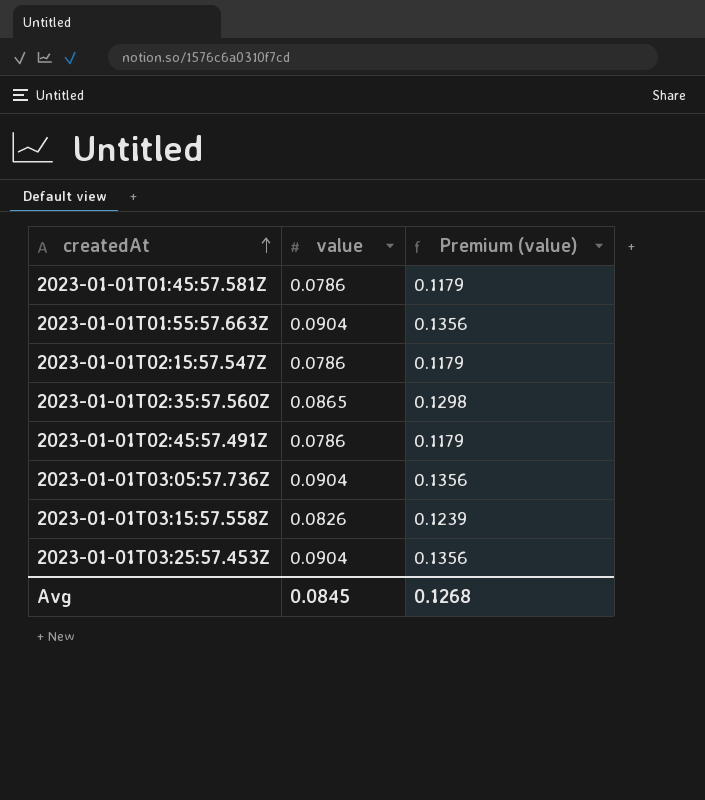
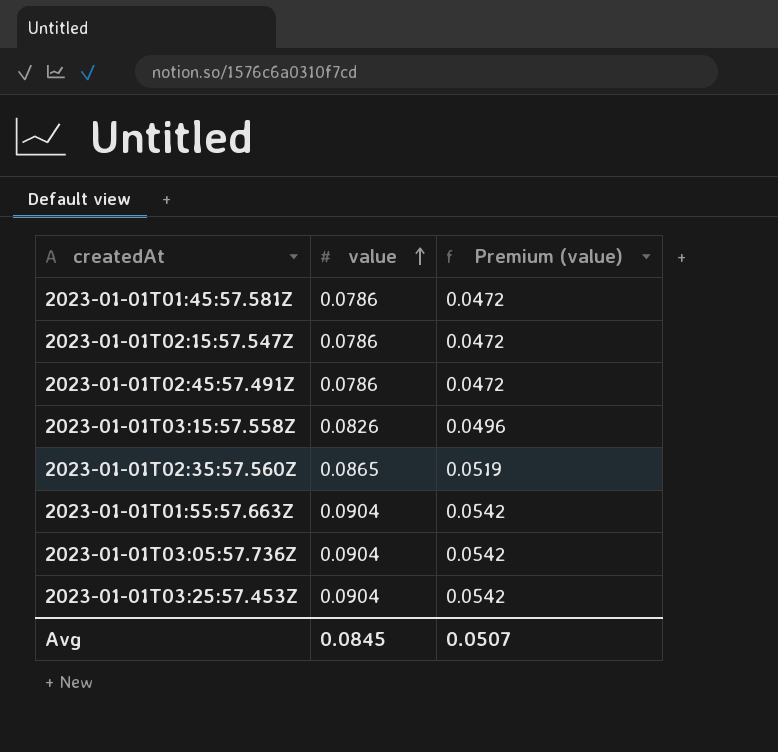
row order: createdAt ascending -> value ascending
column Premium (value) | formula: [value] * 1.5 -> [value] * 0.6
Avg | Premium (value): 0.1268 -> 0.0507

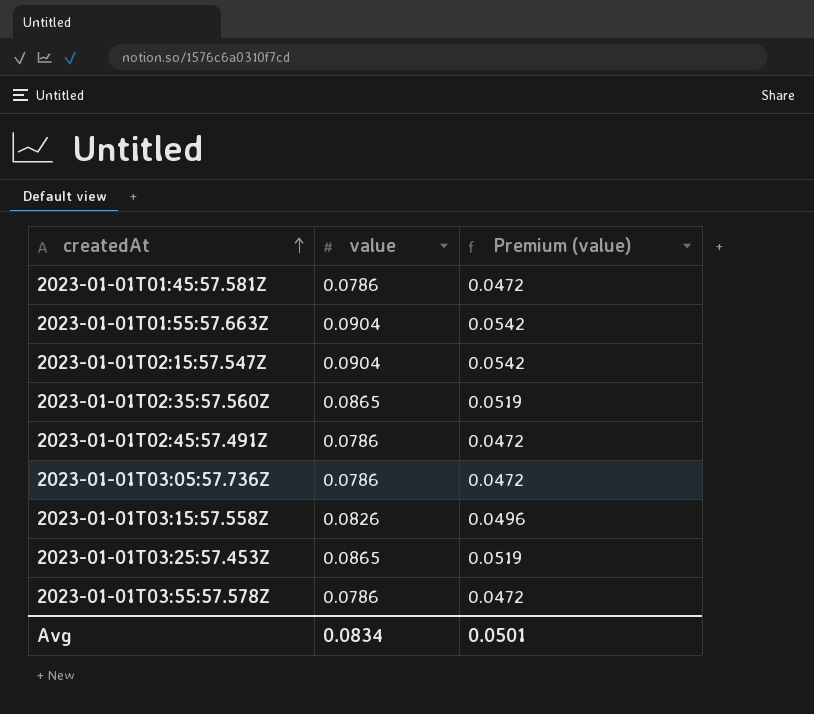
row order: value ascending -> createdAt ascending
2023-01-01T02:15:57.547Z | value: 0.0786 -> 0.0904
2023-01-01T02:15:57.547Z | Premium (value): 0.0472 -> 0.0542
2023-01-01T03:05:57.736Z | value: 0.0904 -> 0.0786
2023-01-01T03:05:57.736Z | Premium (value): 0.0542 -> 0.0472
2023-01-01T03:25:57.453Z | value: 0.0904 -> 0.0865
2023-01-01T03:25:57.453Z | Premium (value): 0.0542 -> 0.0519
row 2023-01-01T03:55:57.578Z: none -> 0.0786 | 0.0472
Avg | value: 0.0845 -> 0.0834
Avg | Premium (value): 0.0507 -> 0.0501

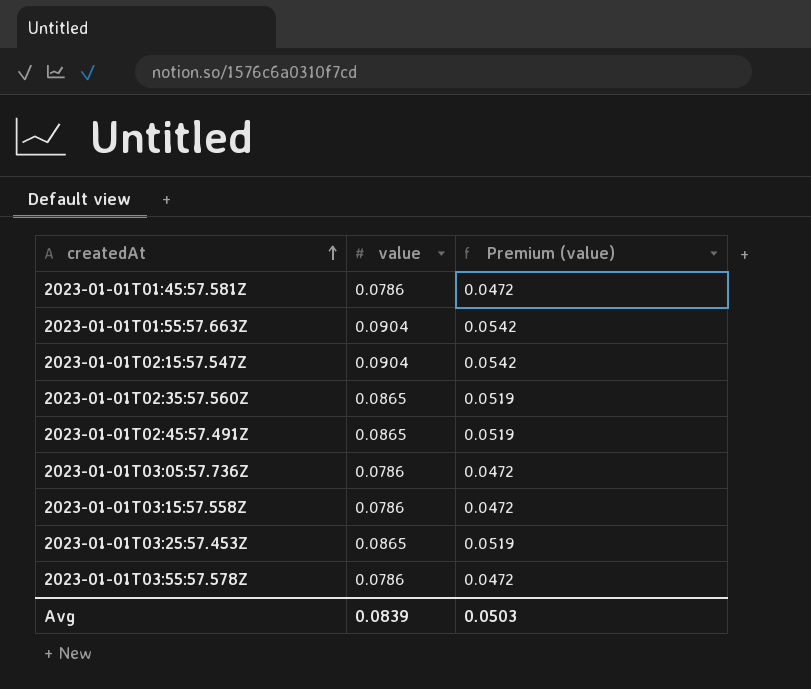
2023-01-01T02:45:57.491Z | value: 0.0786 -> 0.0865
2023-01-01T02:45:57.491Z | Premium (value): 0.0472 -> 0.0519
2023-01-01T03:15:57.558Z | value: 0.0826 -> 0.0786
2023-01-01T03:15:57.558Z | Premium (value): 0.0496 -> 0.0472
Avg | value: 0.0834 -> 0.0839
Avg | Premium (value): 0.0501 -> 0.0503

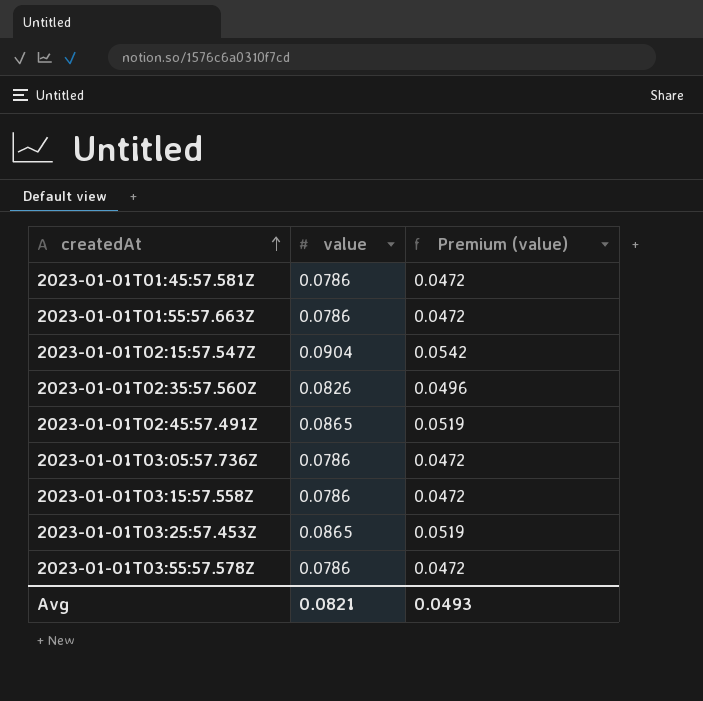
2023-01-01T01:55:57.663Z | value: 0.0904 -> 0.0786
2023-01-01T01:55:57.663Z | Premium (value): 0.0542 -> 0.0472
2023-01-01T02:35:57.560Z | value: 0.0865 -> 0.0826
2023-01-01T02:35:57.560Z | Premium (value): 0.0519 -> 0.0496
Avg | value: 0.0839 -> 0.0821
Avg | Premium (value): 0.0503 -> 0.0493

